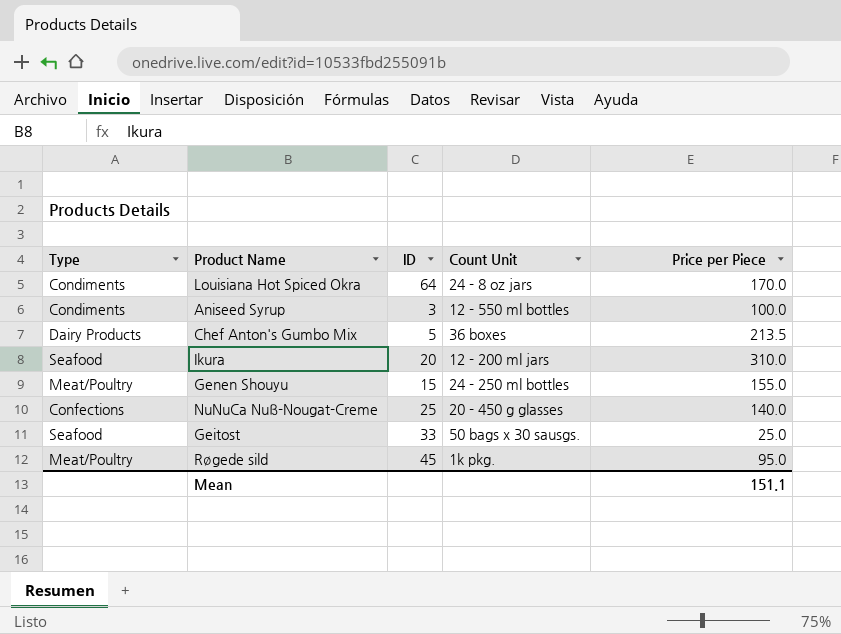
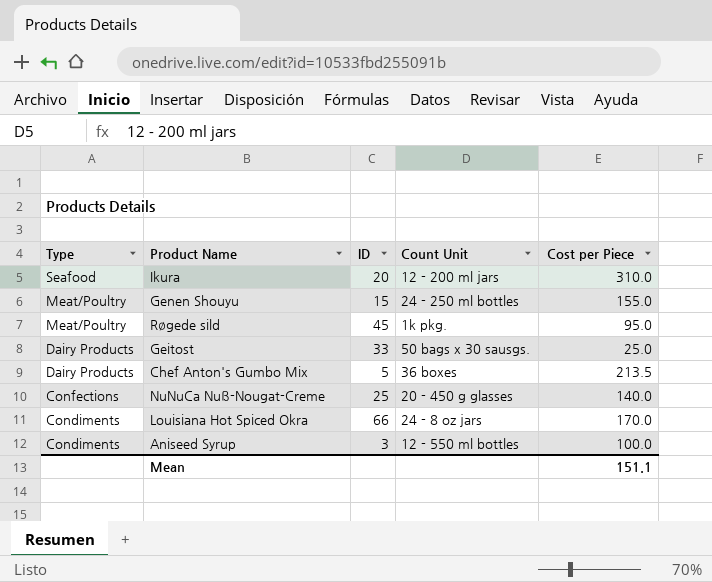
row order: none -> Type descending
column name: Price per Piece -> Cost per Piece
Geitost | Type: Seafood -> Dairy Products
Louisiana Hot Spiced Okra | ID: 64 -> 66

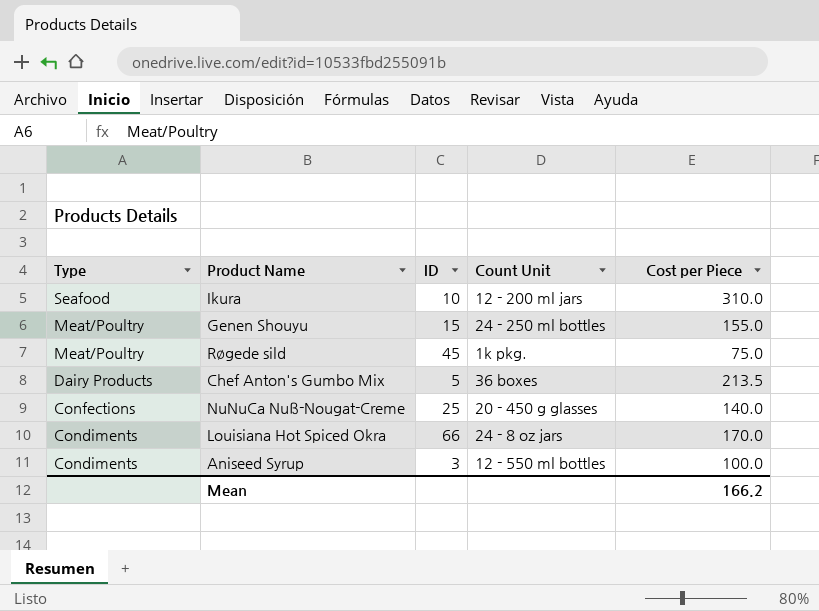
row Geitost: Dairy Products | 33 | 50 bags x 30 sausgs. | 25.0 -> none
Ikura | ID: 20 -> 10
Røgede sild | Cost per Piece: 95.0 -> 75.0
Mean | Cost per Piece: 151.1 -> 166.2

